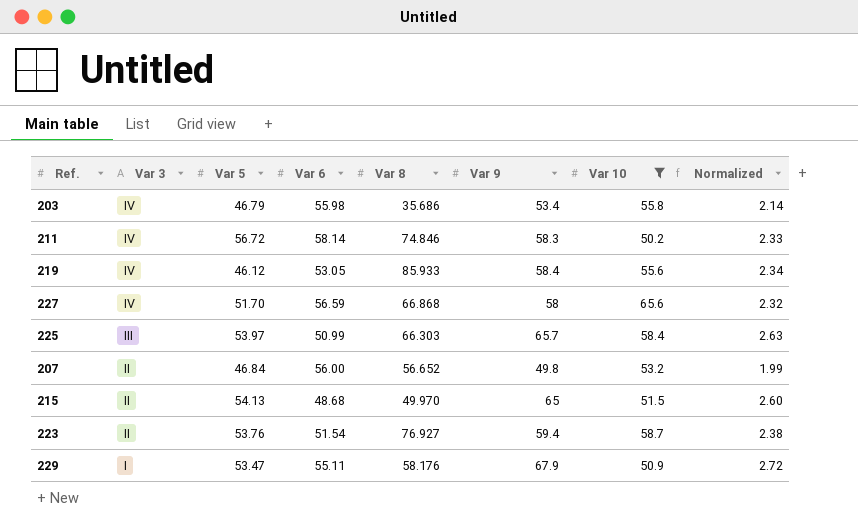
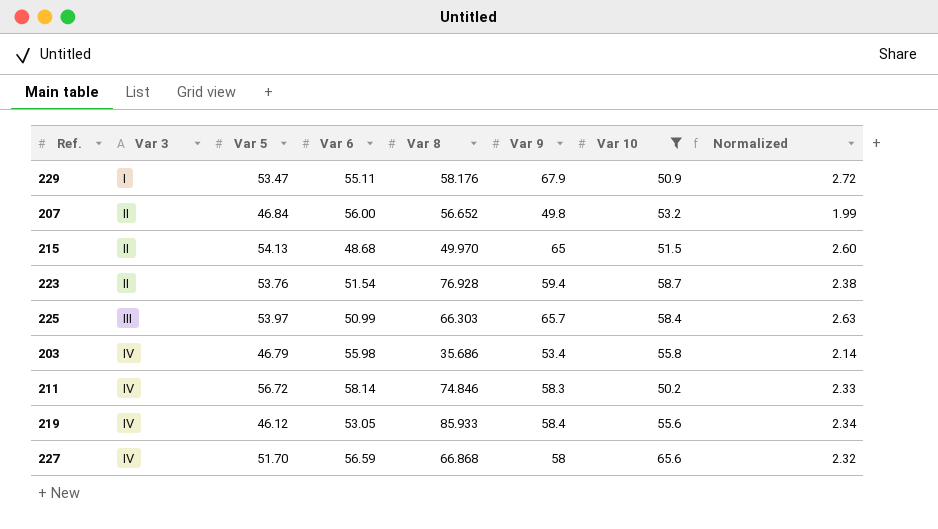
row order: Var 3 descending -> Var 3 ascending
223 | Var 8: 76.927 -> 76.928

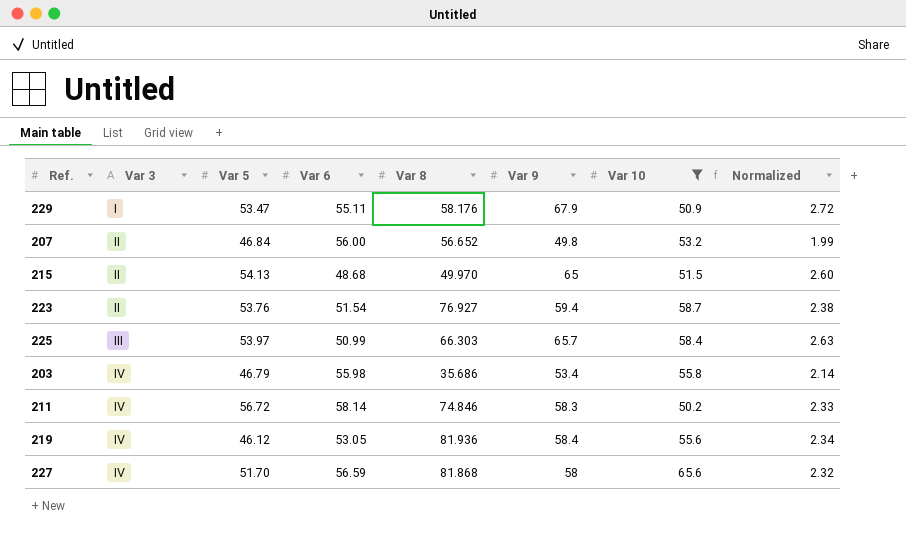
223 | Var 8: 76.928 -> 76.927
219 | Var 8: 85.933 -> 81.936
227 | Var 8: 66.868 -> 81.868

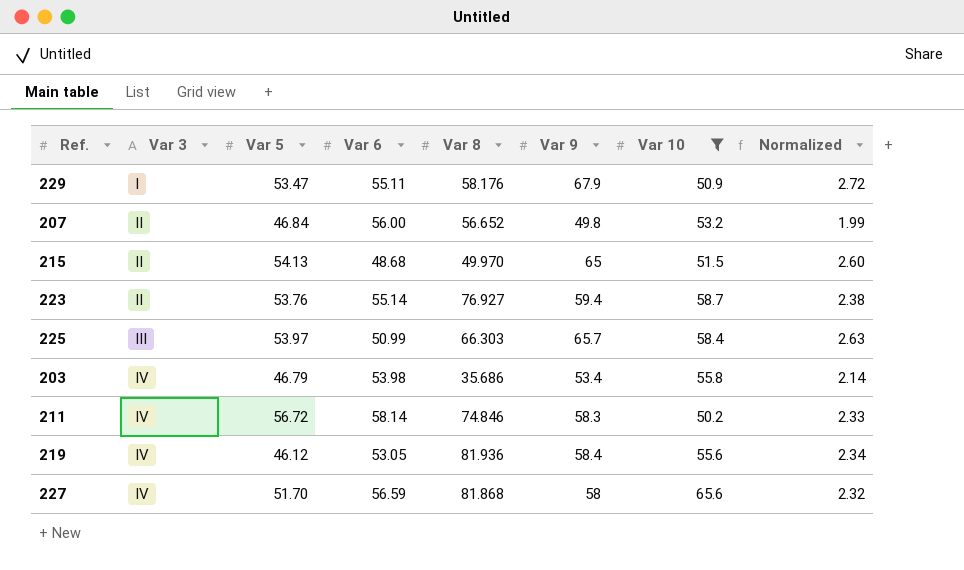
223 | Var 6: 51.54 -> 55.14
203 | Var 6: 55.98 -> 53.98

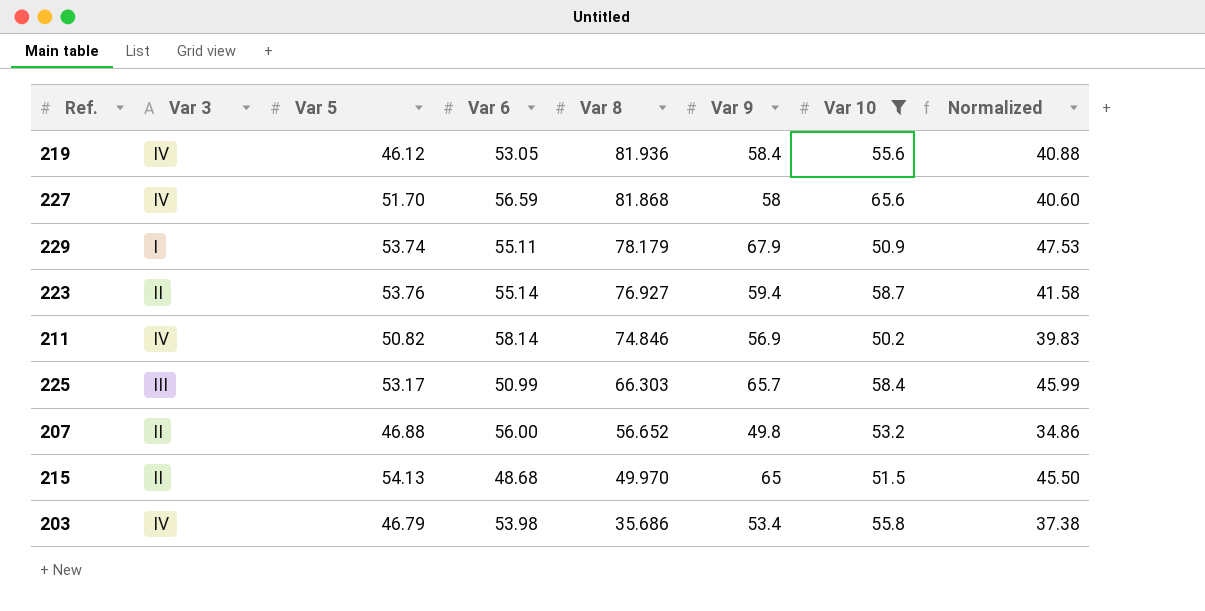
row order: Var 3 ascending -> Var 8 descending
column Normalized | formula: [Var 9] * 0.04 -> [Var 9] * 0.7
229 | Var 5: 53.47 -> 53.74
229 | Var 8: 58.176 -> 78.179
211 | Var 5: 56.72 -> 50.82
211 | Var 9: 58.3 -> 56.9
225 | Var 5: 53.97 -> 53.17
207 | Var 5: 46.84 -> 46.88

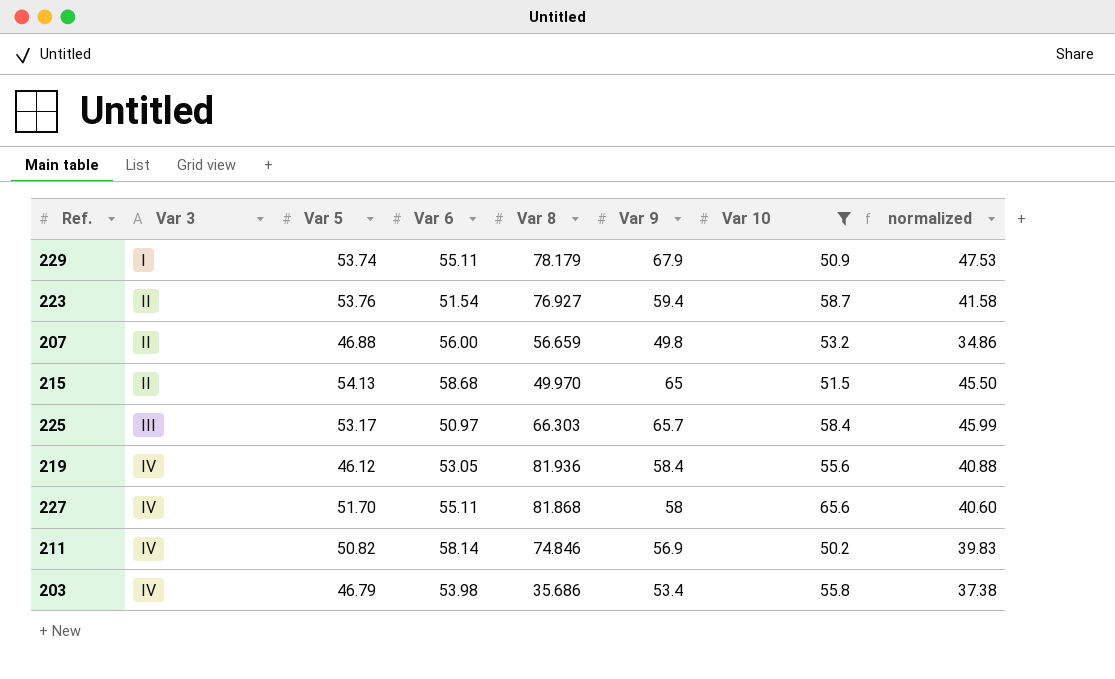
row order: Var 8 descending -> Var 3 ascending
column name: Normalized -> normalized
223 | Var 6: 55.14 -> 51.54
207 | Var 8: 56.652 -> 56.659
215 | Var 6: 48.68 -> 58.68
225 | Var 6: 50.99 -> 50.97
227 | Var 6: 56.59 -> 55.11

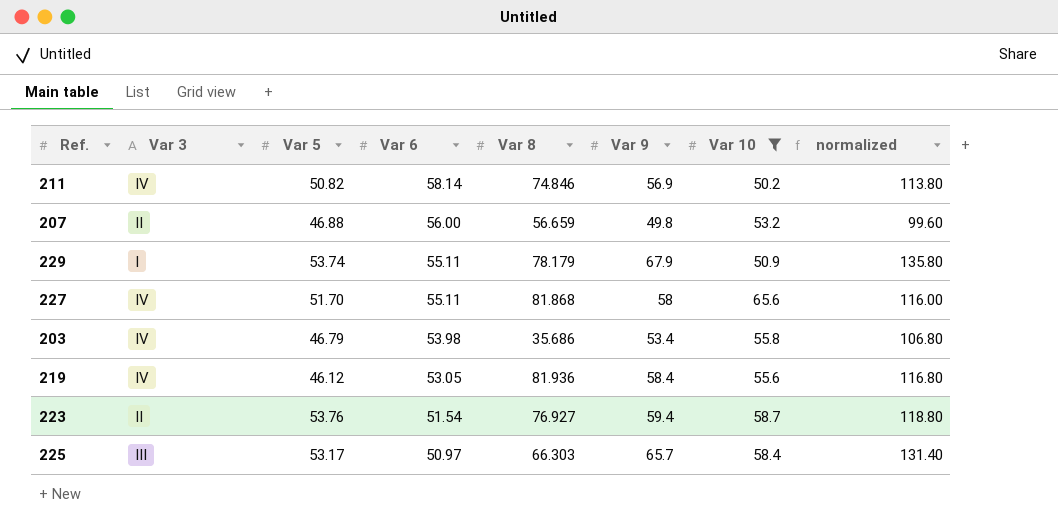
row order: Var 3 ascending -> Var 6 descending
column normalized | formula: [Var 9] * 0.7 -> [Var 9] * 2
row 215: II | 54.13 | 58.68 | 49.970 | 65 | 51.5 | 45.50 -> none

